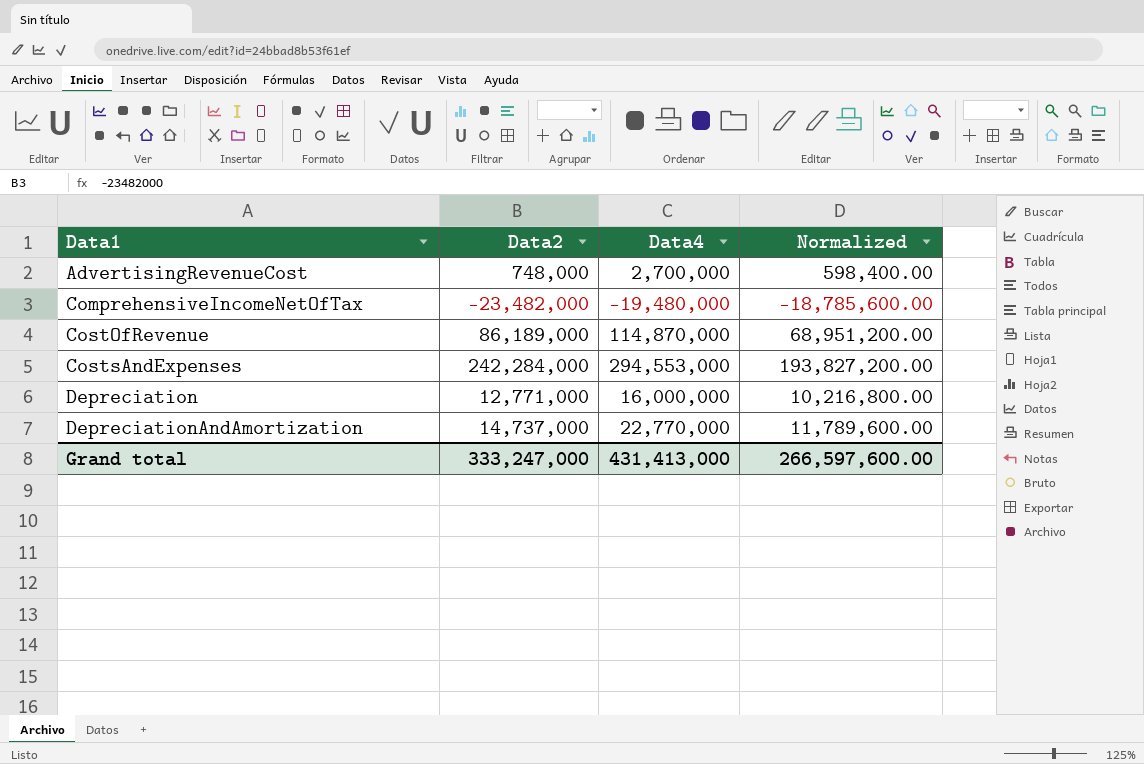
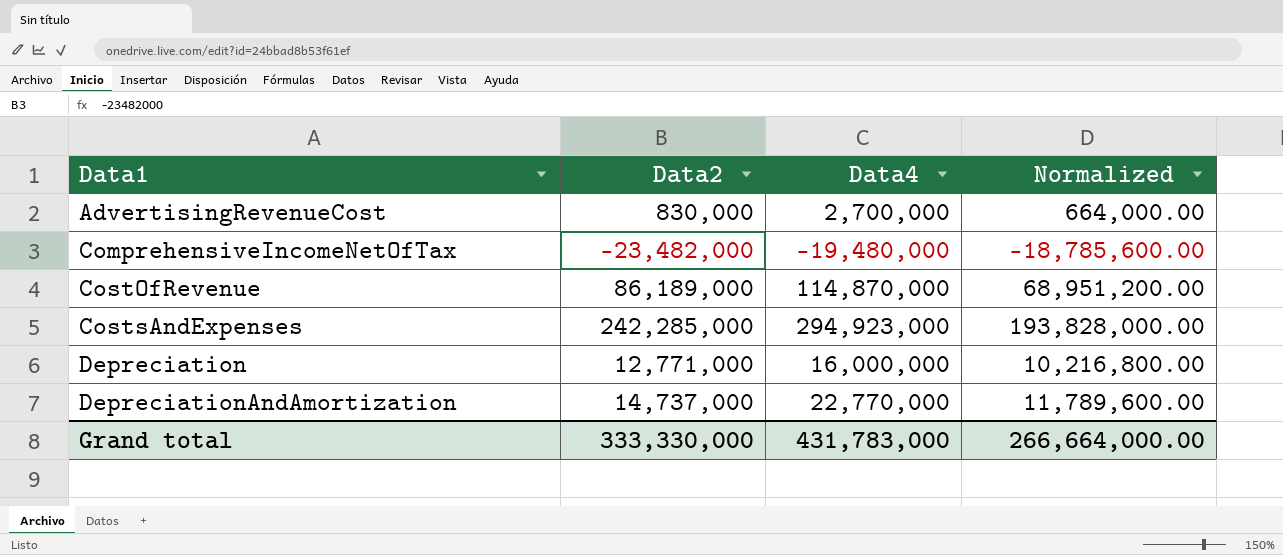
AdvertisingRevenueCost | Data2: 748,000 -> 830,000
AdvertisingRevenueCost | Normalized: 598,400.00 -> 664,000.00
CostsAndExpenses | Data2: 242,284,000 -> 242,285,000
CostsAndExpenses | Data4: 294,553,000 -> 294,923,000
CostsAndExpenses | Normalized: 193,827,200.00 -> 193,828,000.00
Grand total | Data2: 333,247,000 -> 333,330,000
Grand total | Data4: 431,413,000 -> 431,783,000
Grand total | Normalized: 266,597,600.00 -> 266,664,000.00

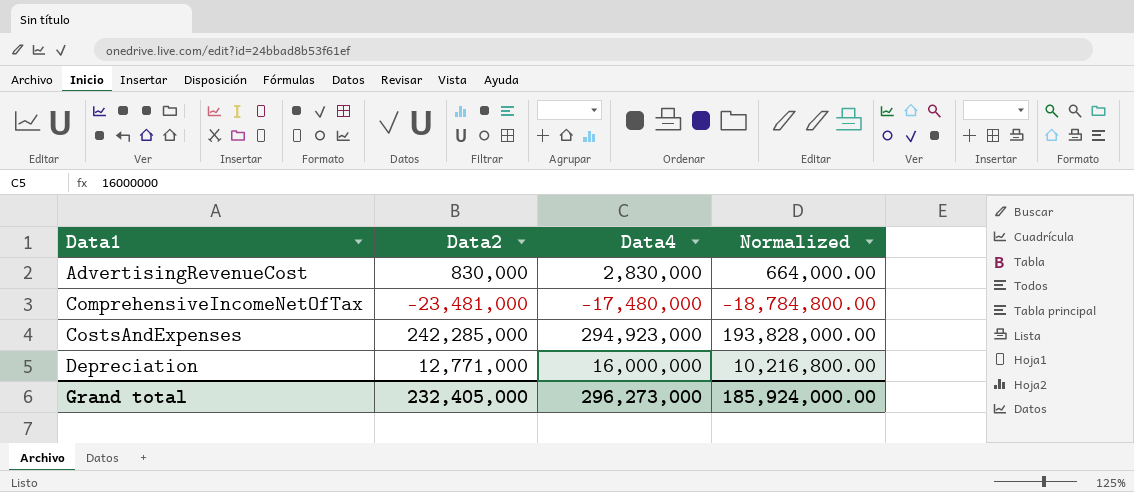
row CostOfRevenue: 86,189,000 | 114,870,000 | 68,951,200.00 -> none
row DepreciationAndAmortization: 14,737,000 | 22,770,000 | 11,789,600.00 -> none
AdvertisingRevenueCost | Data4: 2,700,000 -> 2,830,000
ComprehensiveIncomeNetOfTax | Data2: -23,482,000 -> -23,481,000
ComprehensiveIncomeNetOfTax | Data4: -19,480,000 -> -17,480,000
ComprehensiveIncomeNetOfTax | Normalized: -18,785,600.00 -> -18,784,800.00
Grand total | Data2: 333,330,000 -> 232,405,000
Grand total | Data4: 431,783,000 -> 296,273,000
Grand total | Normalized: 266,664,000.00 -> 185,924,000.00

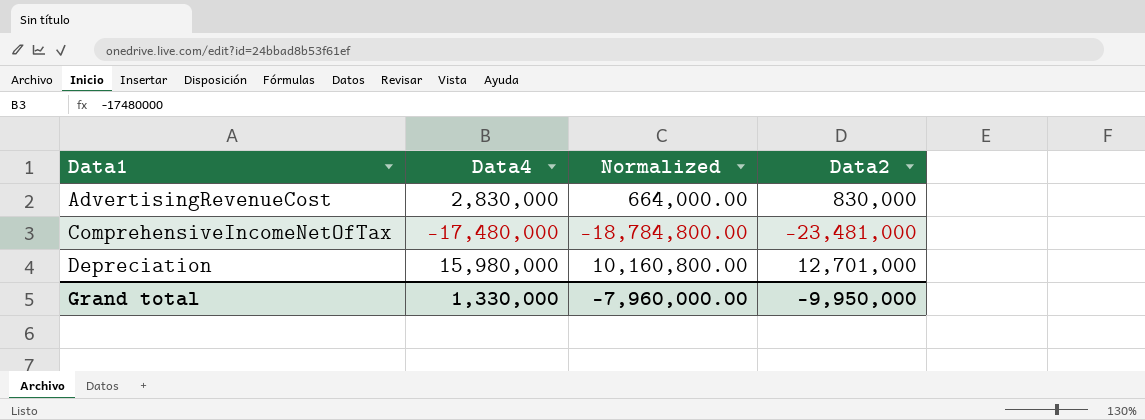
column Data2 | position: 2 -> 4
row CostsAndExpenses: 242,285,000 | 294,923,000 | 193,828,000.00 -> none
Depreciation | Data4: 16,000,000 -> 15,980,000
Depreciation | Normalized: 10,216,800.00 -> 10,160,800.00
Depreciation | Data2: 12,771,000 -> 12,701,000
Grand total | Data4: 296,273,000 -> 1,330,000
Grand total | Normalized: 185,924,000.00 -> -7,960,000.00
Grand total | Data2: 232,405,000 -> -9,950,000

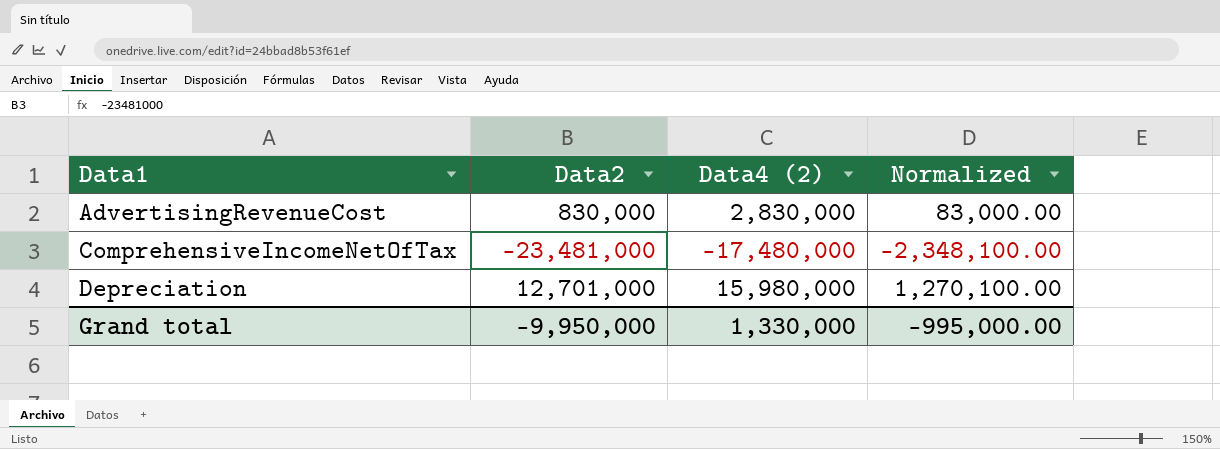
column Data2 | position: 4 -> 2
column name: Data4 -> Data4 (2)
column Normalized | formula: [Data2] * 0.8 -> [Data2] * 0.1
Grand total | Normalized: -7,960,000.00 -> -995,000.00

